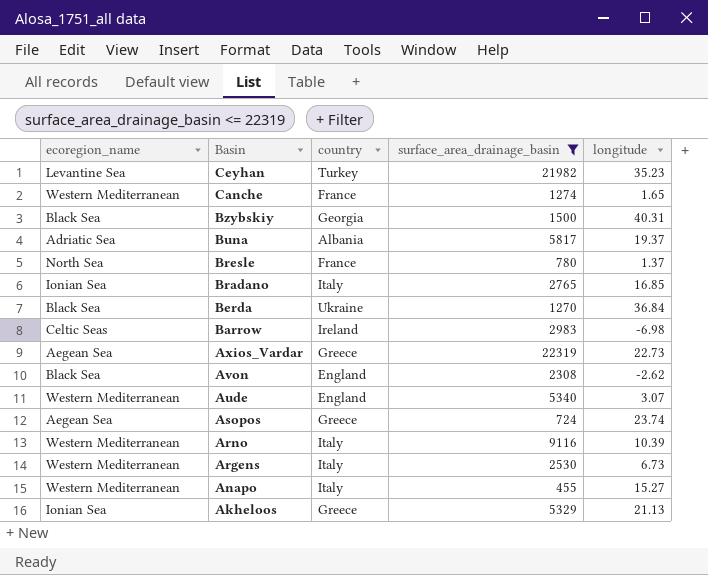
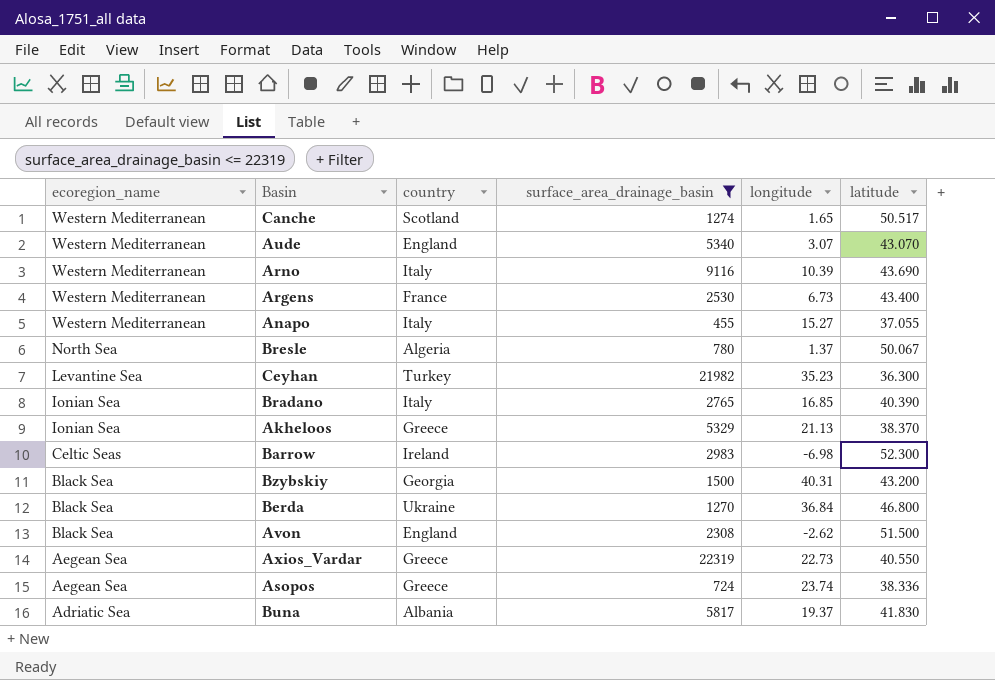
row order: Basin descending -> ecoregion_name descending
column latitude | position: none -> 6
Canche | country: France -> Scotland
Argens | country: Italy -> France
Bresle | country: France -> Algeria

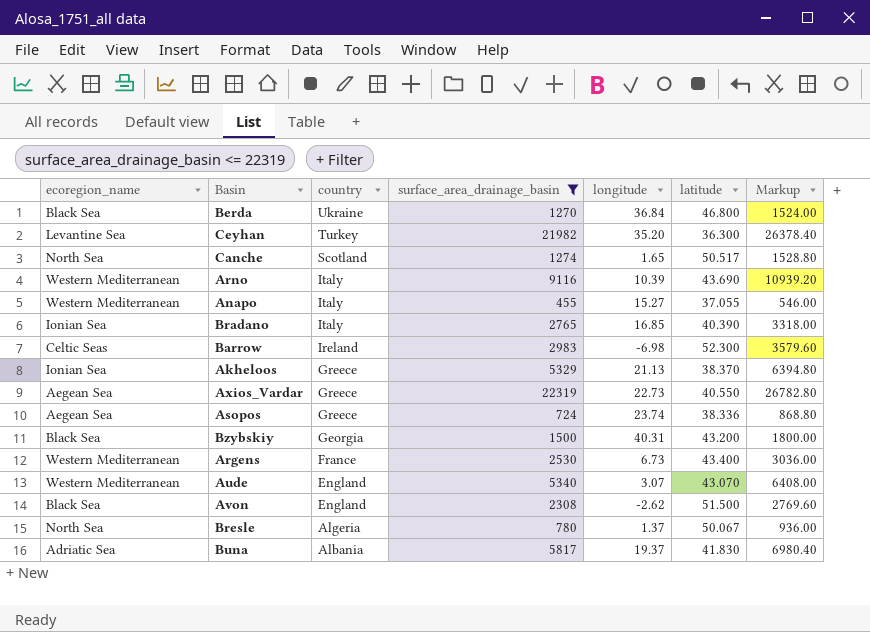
row order: ecoregion_name descending -> country descending
column Markup | formula: none -> [surface_area_drainage_basin] * 1.2
Ceyhan | longitude: 35.23 -> 35.20
Canche | ecoregion_name: Western Mediterranean -> North Sea

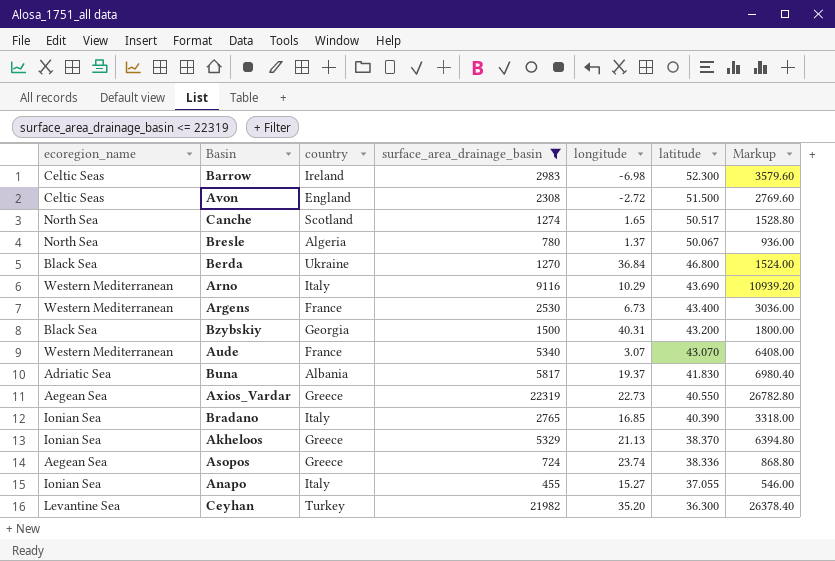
row order: country descending -> latitude descending
Avon | ecoregion_name: Black Sea -> Celtic Seas
Avon | longitude: -2.62 -> -2.72
Arno | longitude: 10.39 -> 10.29
Aude | country: England -> France
Anapo | ecoregion_name: Western Mediterranean -> Ionian Sea

